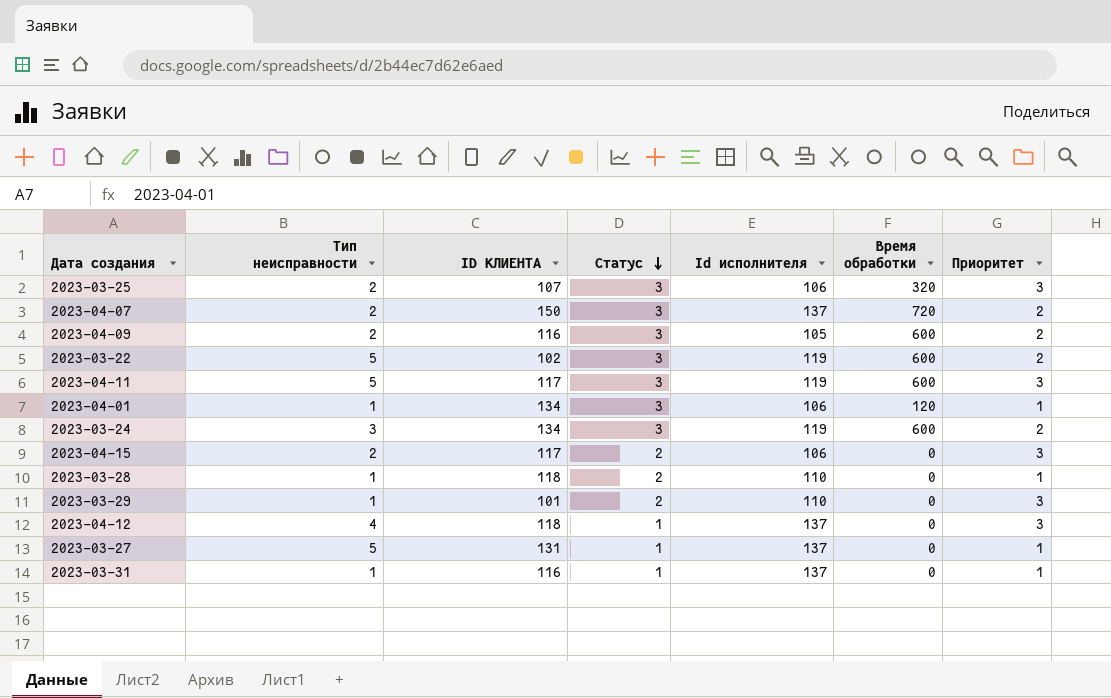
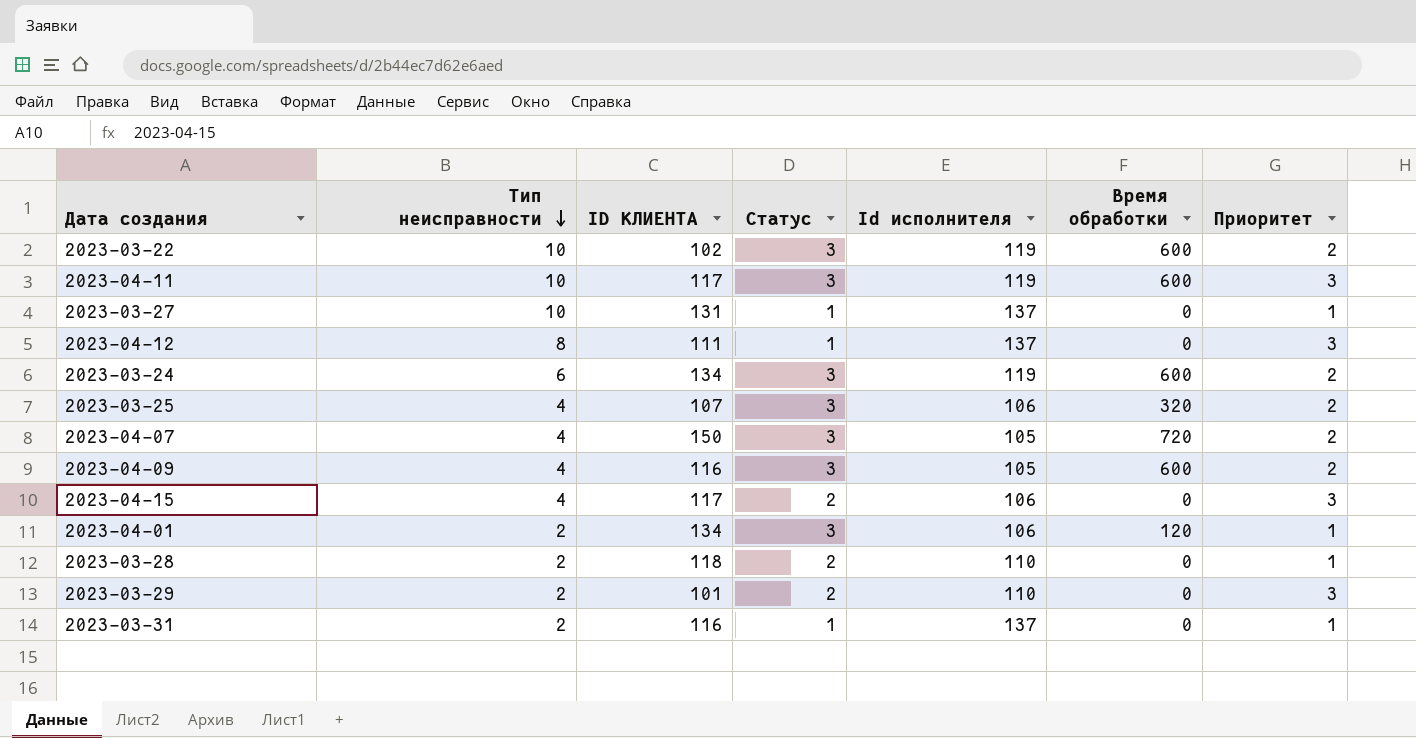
row order: Статус descending -> Тип неисправности descending
2023-03-22 | Тип неисправности: 5 -> 10
2023-04-11 | Тип неисправности: 5 -> 10
2023-03-27 | Тип неисправности: 5 -> 10
2023-04-12 | Тип неисправности: 4 -> 8
2023-04-12 | ID КЛИЕНТА: 118 -> 111
2023-03-24 | Тип неисправности: 3 -> 6
2023-03-25 | Тип неисправности: 2 -> 4
2023-03-25 | Приоритет: 3 -> 2
2023-04-07 | Тип неисправности: 2 -> 4
2023-04-07 | Id исполнителя: 137 -> 105
2023-04-09 | Тип неисправности: 2 -> 4
2023-04-15 | Тип неисправности: 2 -> 4
2023-04-01 | Тип неисправности: 1 -> 2
2023-03-28 | Тип неисправности: 1 -> 2
2023-03-29 | Тип неисправности: 1 -> 2
2023-03-31 | Тип неисправности: 1 -> 2

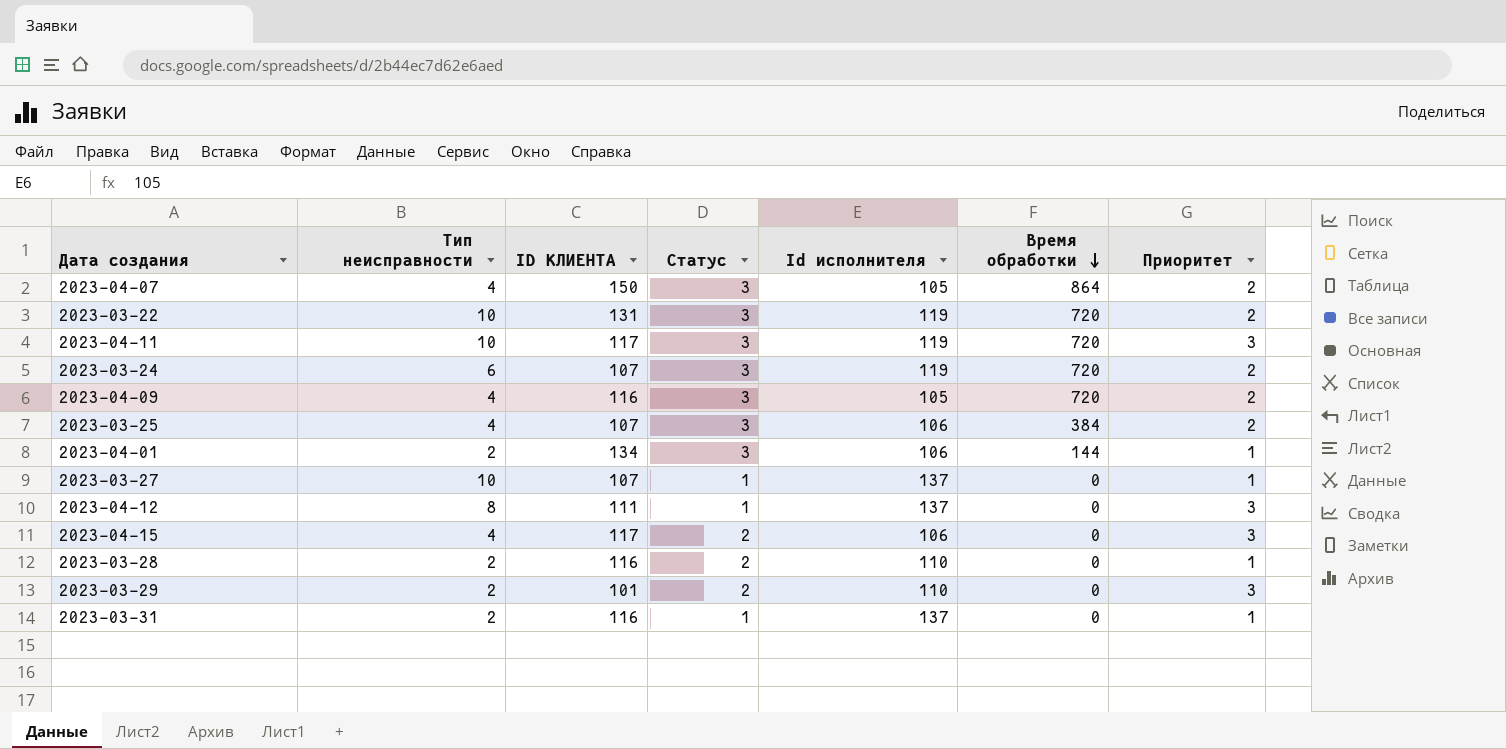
row order: Тип неисправности descending -> Время обработки descending
2023-04-07 | Время обработки: 720 -> 864
2023-03-22 | ID КЛИЕНТА: 102 -> 131
2023-03-22 | Время обработки: 600 -> 720
2023-04-11 | Время обработки: 600 -> 720
2023-03-24 | ID КЛИЕНТА: 134 -> 107
2023-03-24 | Время обработки: 600 -> 720
2023-04-09 | Время обработки: 600 -> 720
2023-03-25 | Время обработки: 320 -> 384
2023-04-01 | Время обработки: 120 -> 144
2023-03-27 | ID КЛИЕНТА: 131 -> 107
2023-03-28 | ID КЛИЕНТА: 118 -> 116

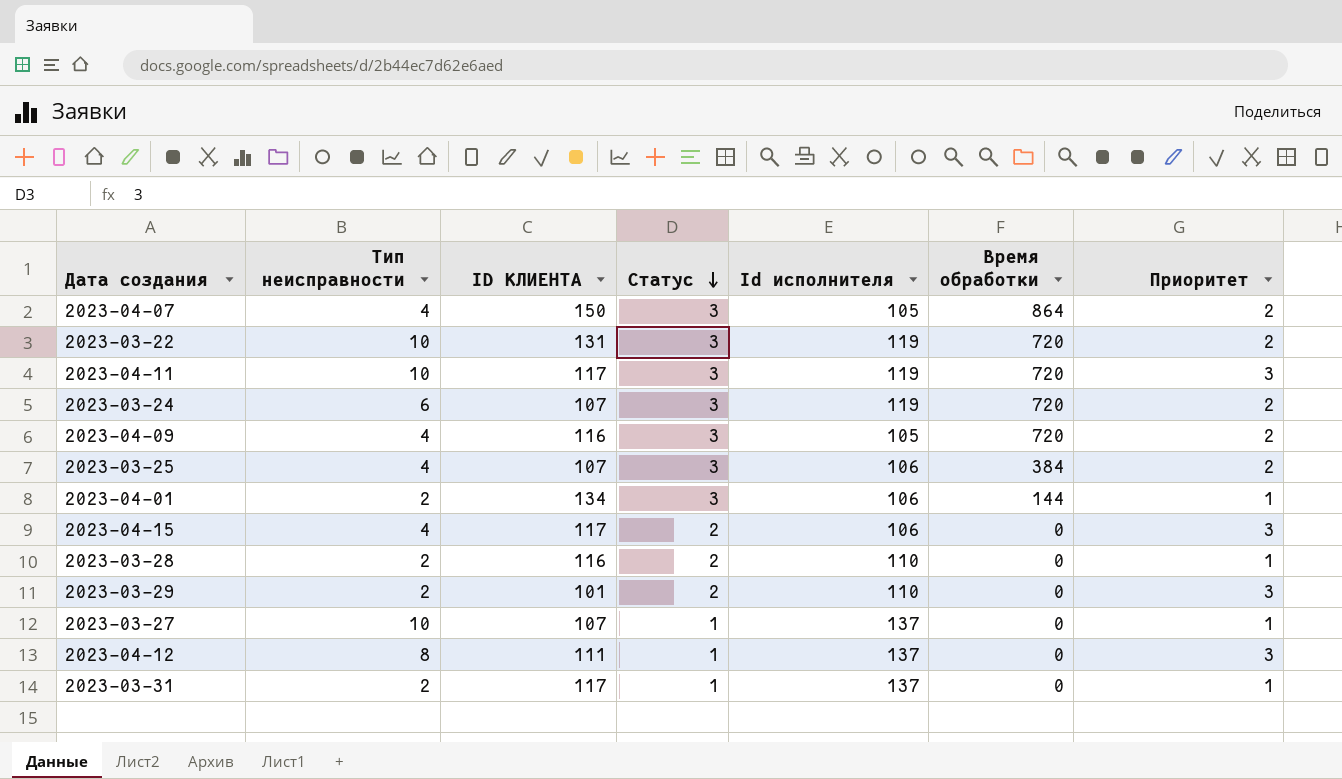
row order: Время обработки descending -> Статус descending
2023-03-31 | ID КЛИЕНТА: 116 -> 117

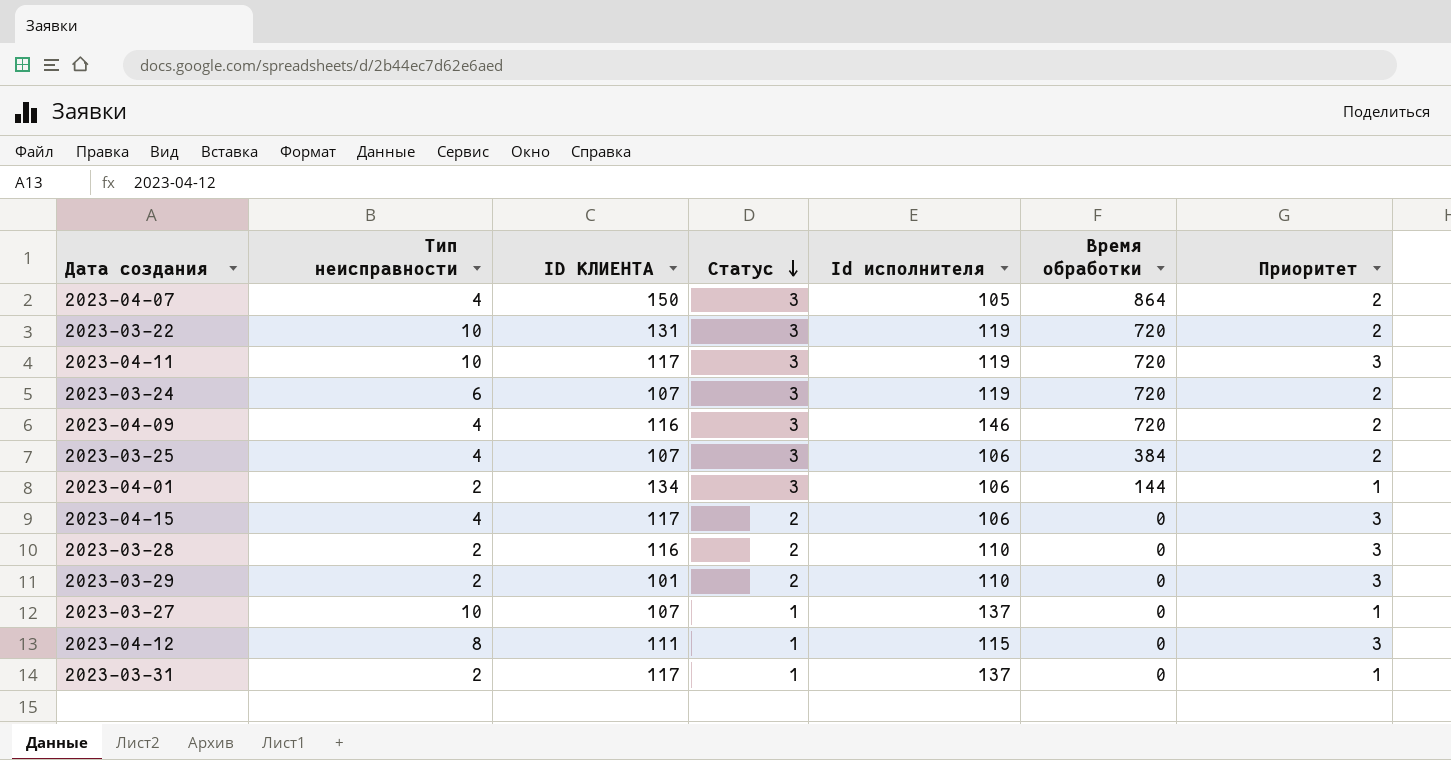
2023-04-09 | Id исполнителя: 105 -> 146
2023-03-28 | Приоритет: 1 -> 3
2023-04-12 | Id исполнителя: 137 -> 115

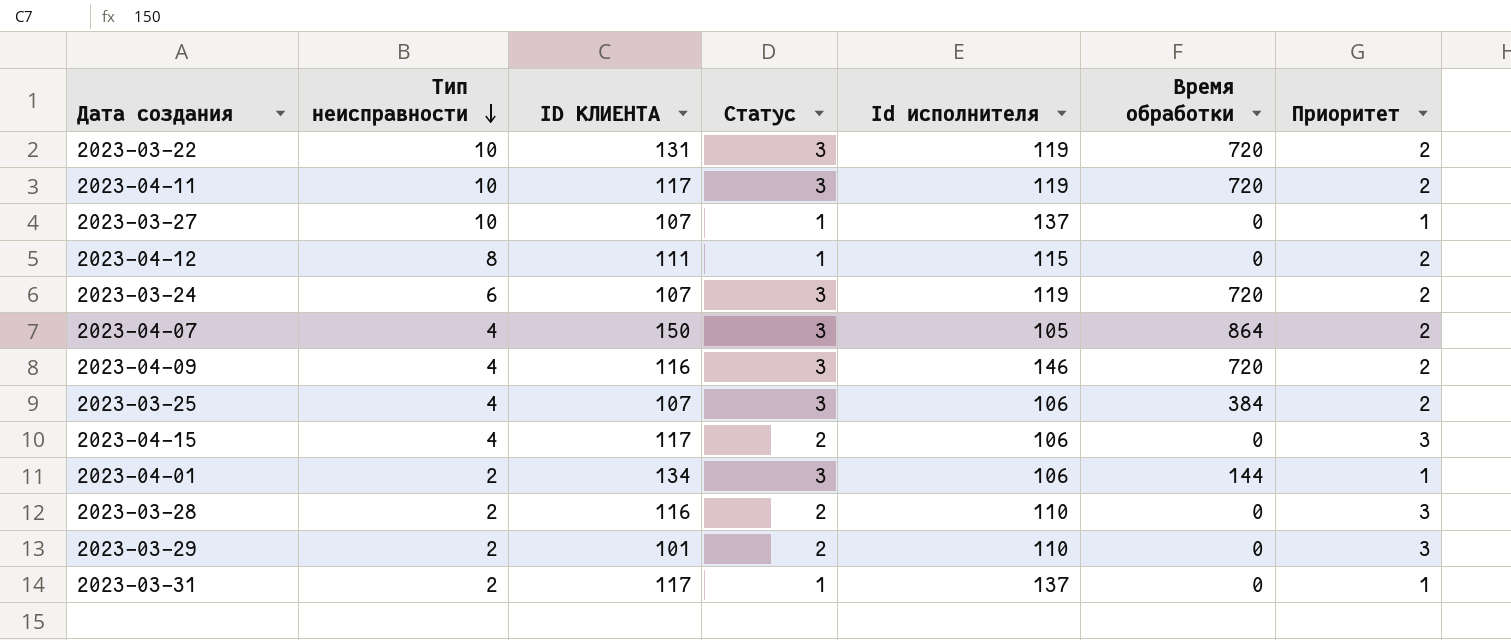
row order: Статус descending -> Тип неисправности descending
2023-04-11 | Приоритет: 3 -> 2
2023-04-12 | Приоритет: 3 -> 2

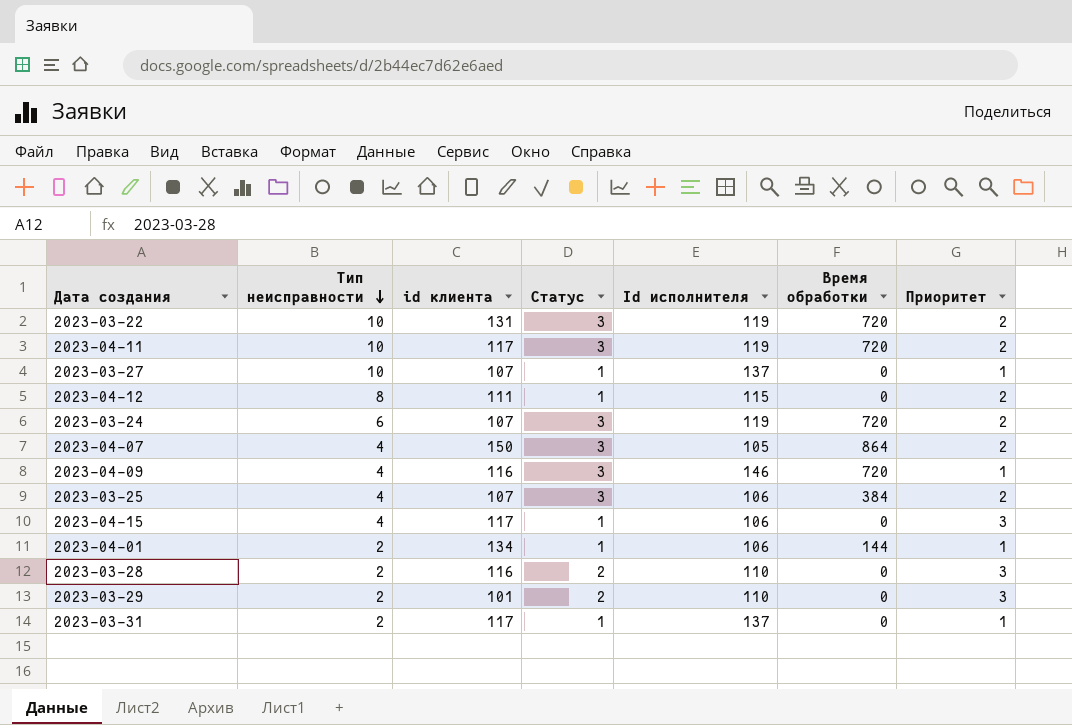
column name: ID КЛИЕНТА -> id клиента
2023-04-09 | Приоритет: 2 -> 1
2023-04-15 | Статус: 2 -> 1
2023-04-01 | Статус: 3 -> 1

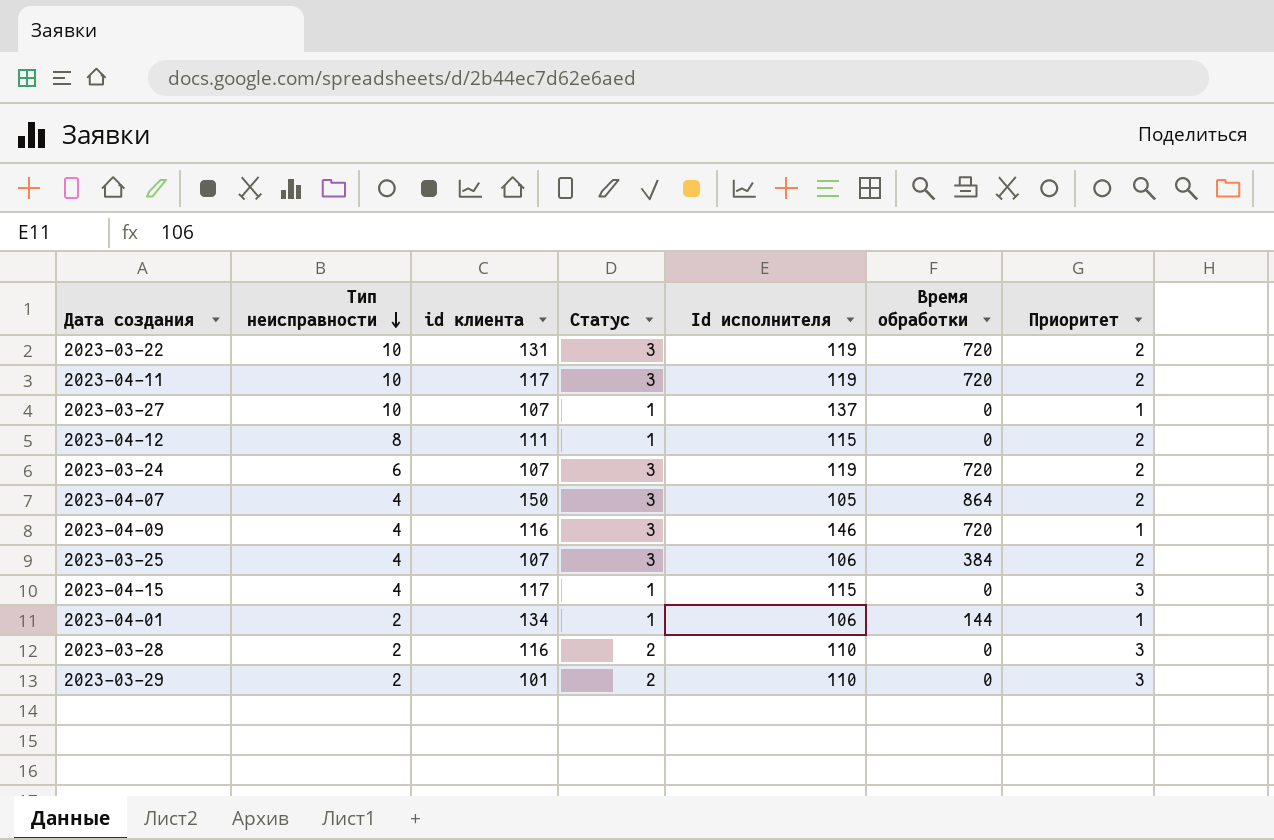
row 2023-03-31: 2 | 117 | 1 | 137 | 0 | 1 -> none
2023-04-15 | Id исполнителя: 106 -> 115

